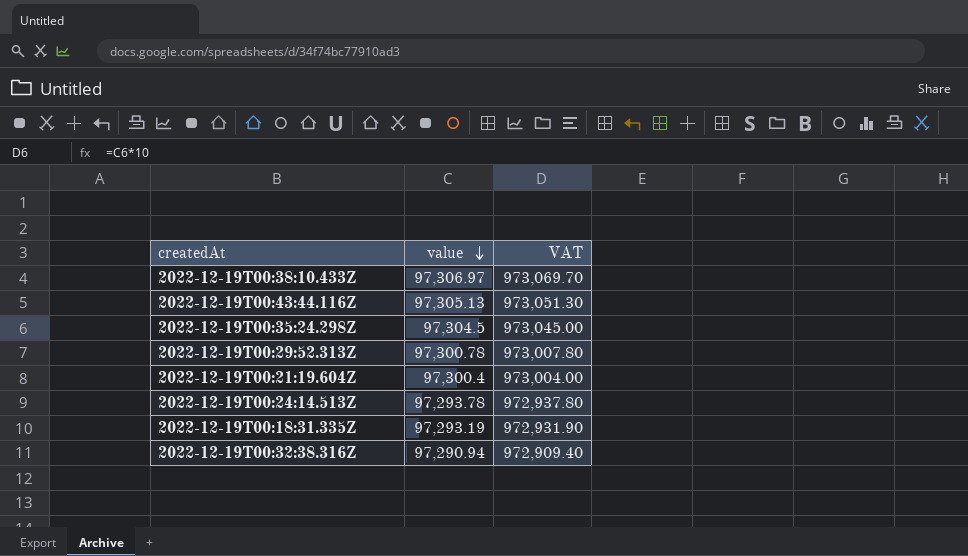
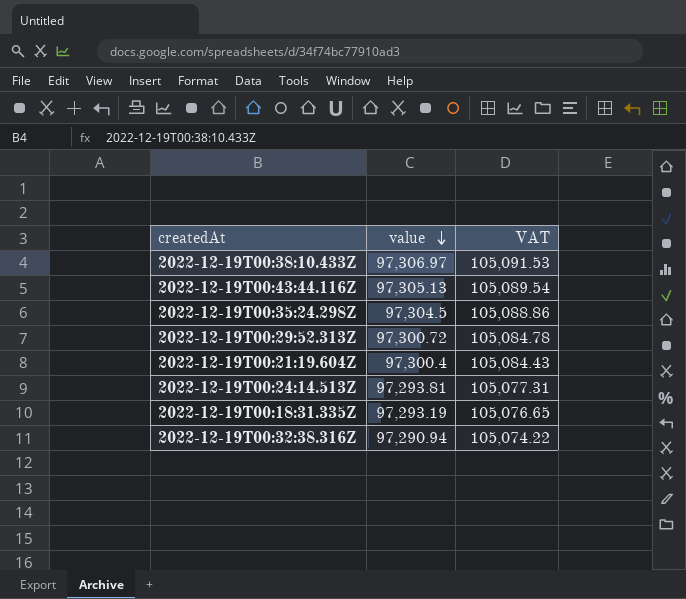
column VAT | formula: [value] * 10 -> [value] * 1.08
2022-12-19T00:29:52.313Z | value: 97,300.78 -> 97,300.72
2022-12-19T00:24:14.513Z | value: 97,293.78 -> 97,293.81

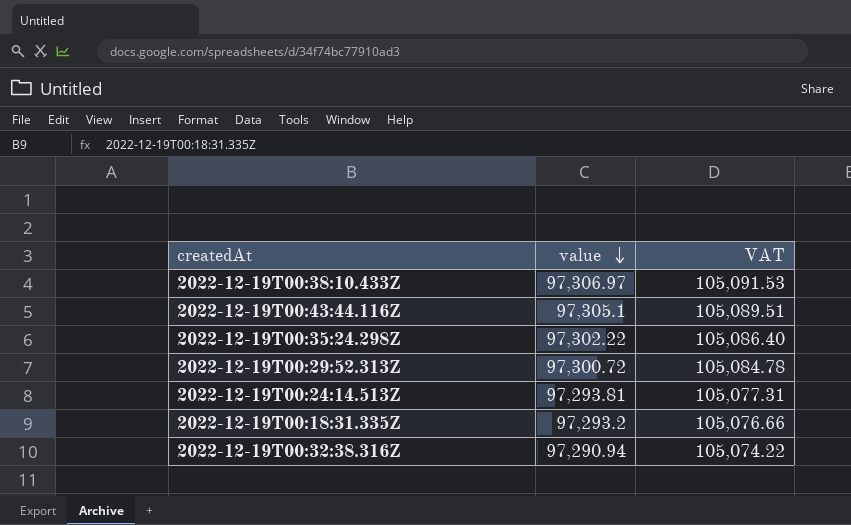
row 2022-12-19T00:21:19.604Z: 97,300.4 | 105,084.43 -> none
2022-12-19T00:43:44.116Z | value: 97,305.13 -> 97,305.1
2022-12-19T00:43:44.116Z | VAT: 105,089.54 -> 105,089.51
2022-12-19T00:35:24.298Z | value: 97,304.5 -> 97,302.22
2022-12-19T00:35:24.298Z | VAT: 105,088.86 -> 105,086.40
2022-12-19T00:18:31.335Z | value: 97,293.19 -> 97,293.2
2022-12-19T00:18:31.335Z | VAT: 105,076.65 -> 105,076.66

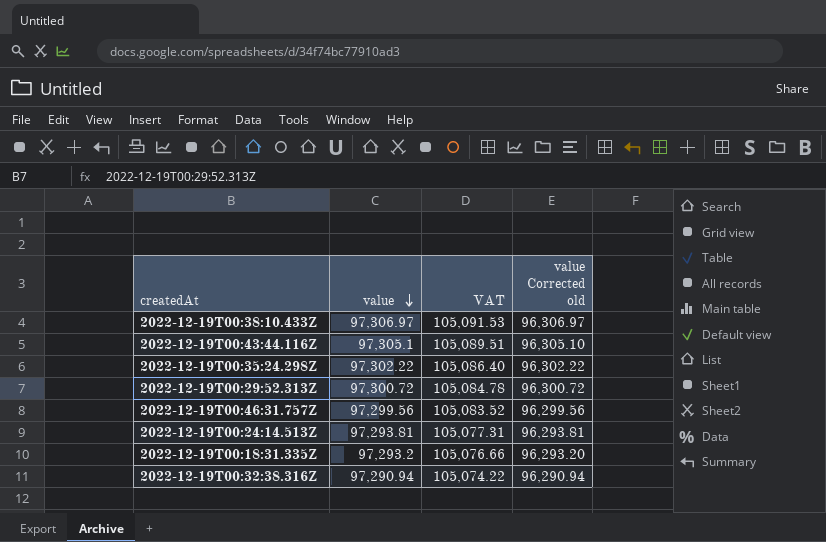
column value Corrected old | formula: none -> [value] - 1000
row 2022-12-19T00:46:31.757Z: none -> 97,299.56 | 105,083.52 | 96,299.56

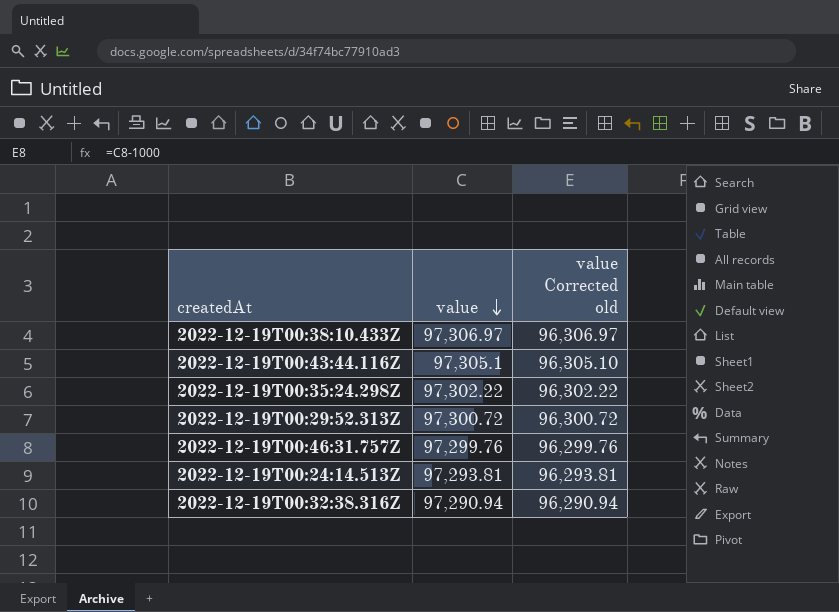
column VAT | formula: [value] * 1.08 -> none
row 2022-12-19T00:18:31.335Z: 97,293.2 | 105,076.66 | 96,293.20 -> none
2022-12-19T00:46:31.757Z | value: 97,299.56 -> 97,299.76
2022-12-19T00:46:31.757Z | value Corrected old: 96,299.56 -> 96,299.76

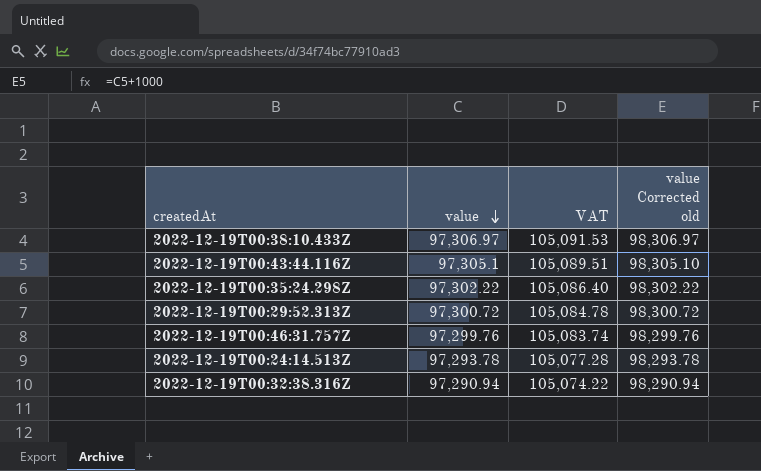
column VAT | formula: none -> [value] * 1.08
column value Corrected old | formula: [value] - 1000 -> [value] + 1000
2022-12-19T00:24:14.513Z | value: 97,293.81 -> 97,293.78

